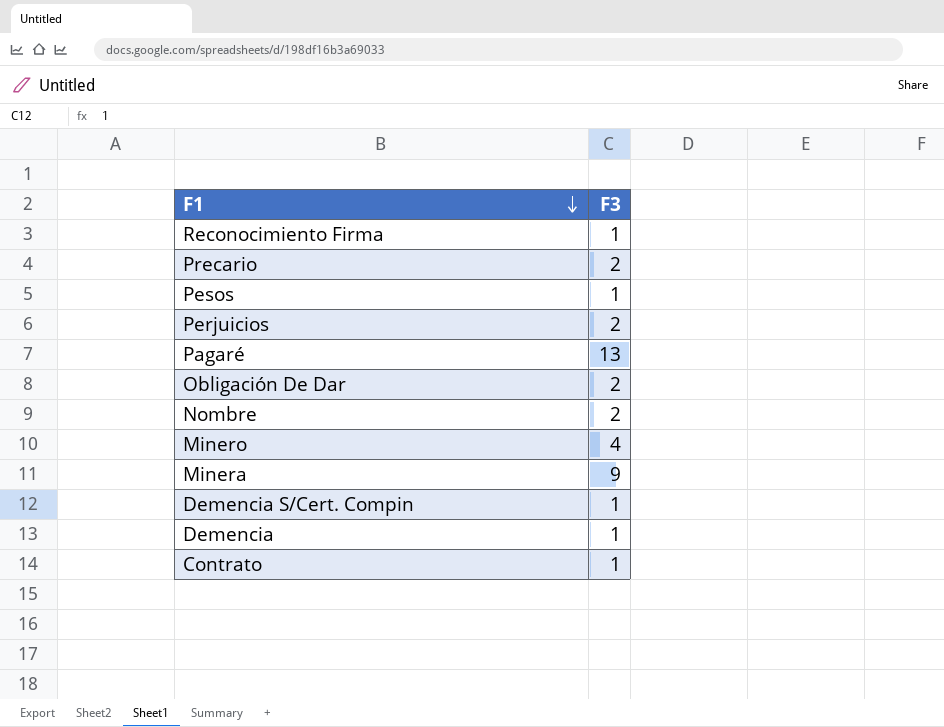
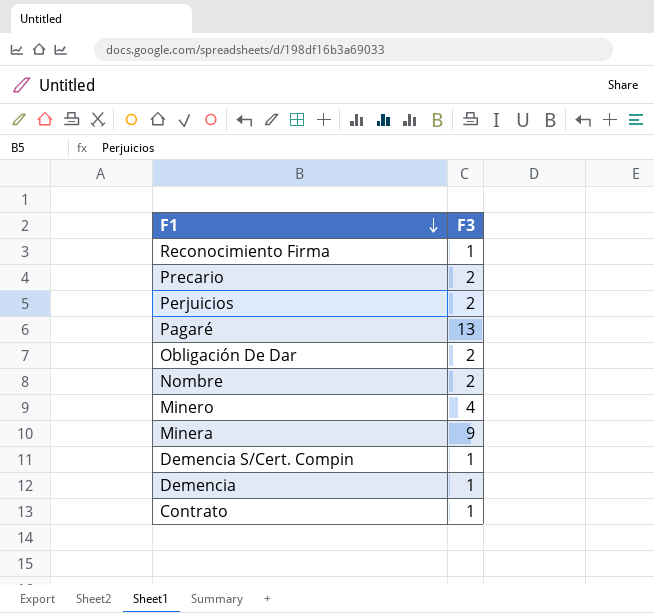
row Pesos: 1 -> none

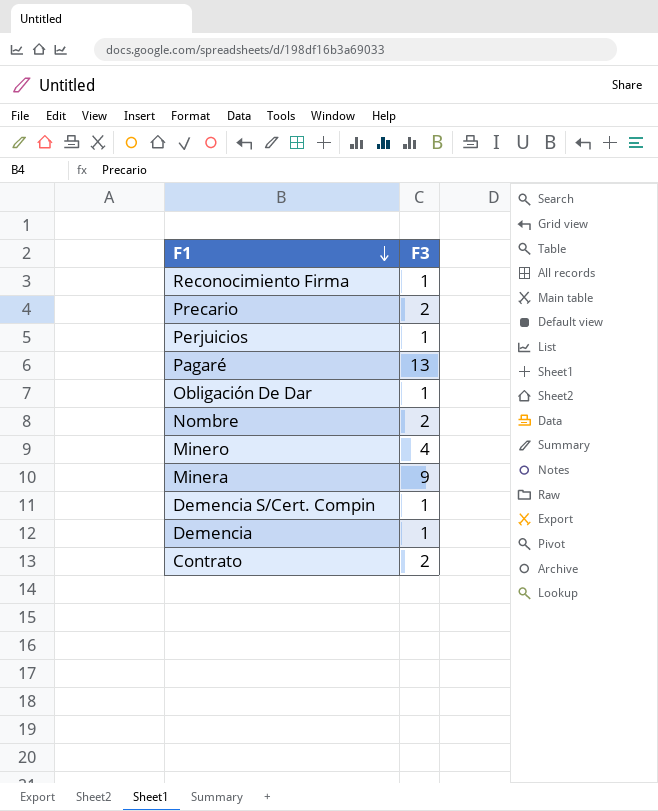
Perjuicios | F3: 2 -> 1
Obligación De Dar | F3: 2 -> 1
Contrato | F3: 1 -> 2

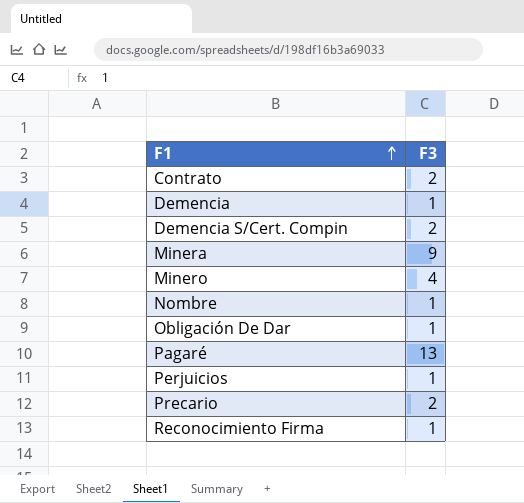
row order: F1 descending -> F1 ascending
Demencia S/Cert. Compin | F3: 1 -> 2
Nombre | F3: 2 -> 1

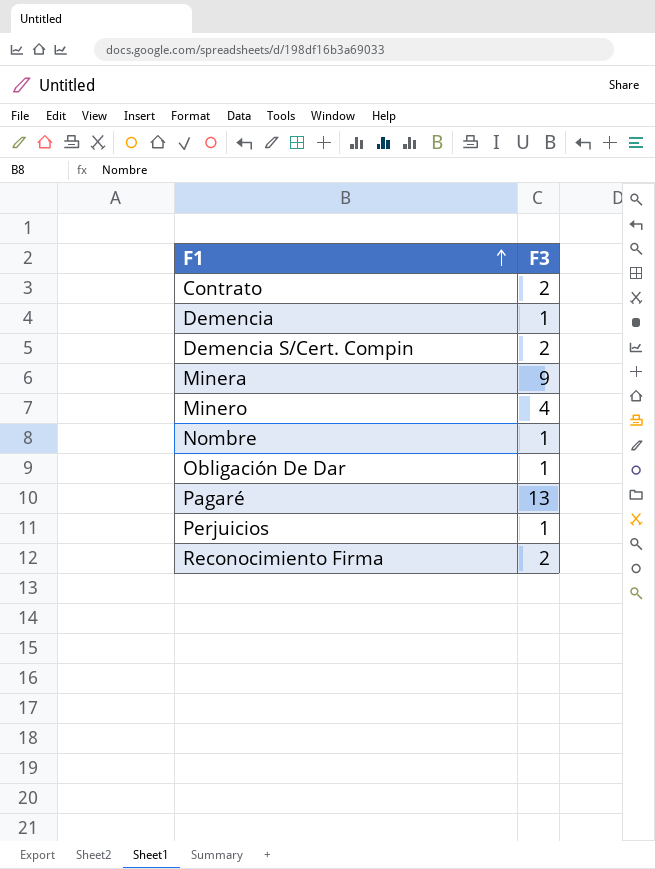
row Precario: 2 -> none
Reconocimiento Firma | F3: 1 -> 2

